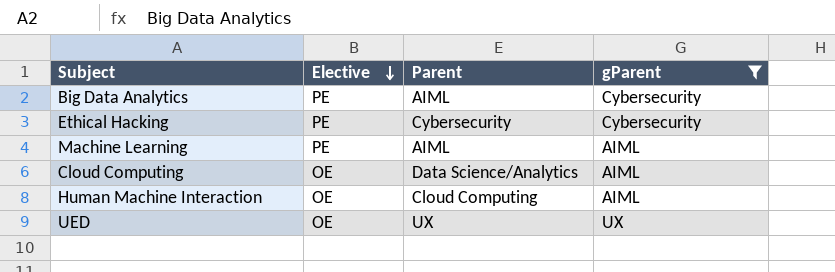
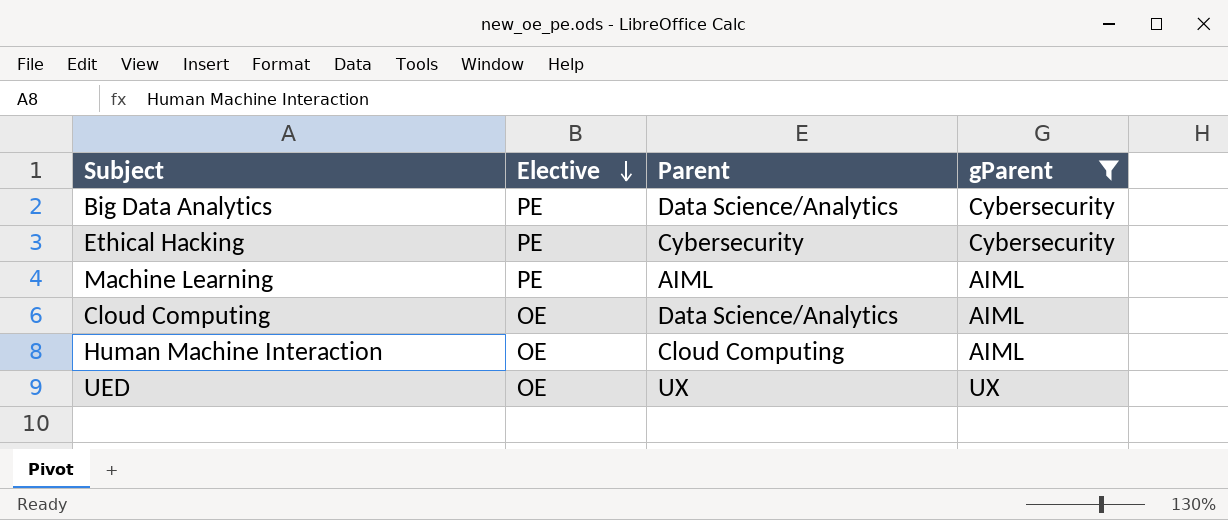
Big Data Analytics | Parent: AIML -> Data Science/Analytics

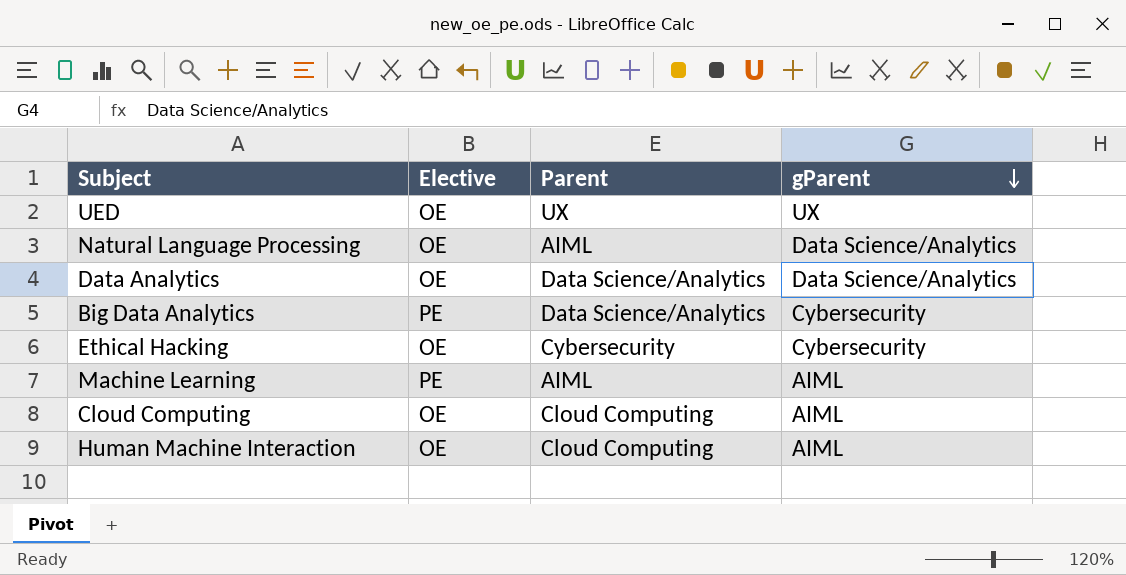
filter: gParent != Data Science/Analytics -> none
row order: Elective descending -> gParent descending
Ethical Hacking | Elective: PE -> OE
Cloud Computing | Parent: Data Science/Analytics -> Cloud Computing

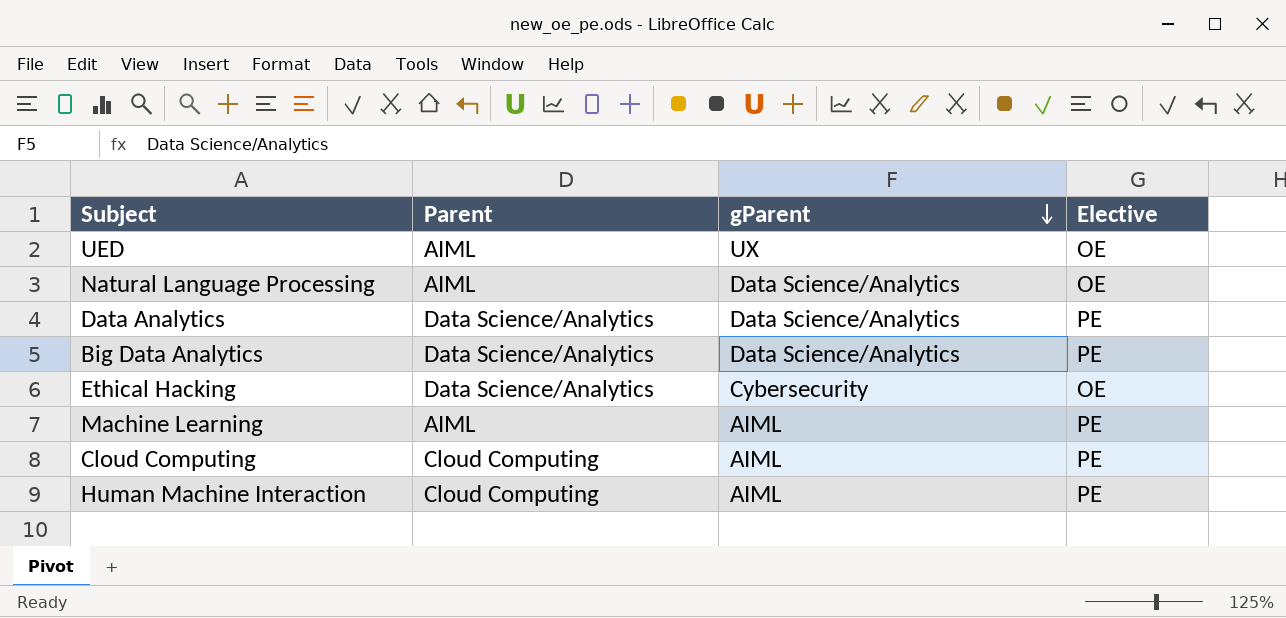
column Elective | position: 2 -> 4
UED | Parent: UX -> AIML
Data Analytics | Elective: OE -> PE
Big Data Analytics | gParent: Cybersecurity -> Data Science/Analytics
Ethical Hacking | Parent: Cybersecurity -> Data Science/Analytics
Cloud Computing | Elective: OE -> PE
Human Machine Interaction | Elective: OE -> PE

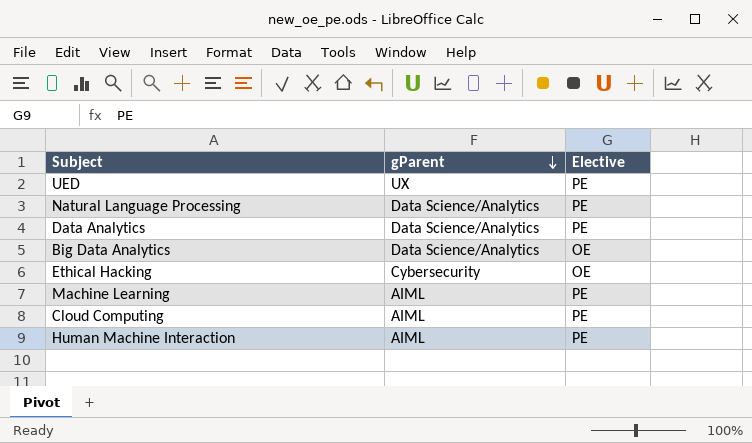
column Parent | position: 2 -> none
UED | Elective: OE -> PE
Natural Language Processing | Elective: OE -> PE
Big Data Analytics | Elective: PE -> OE

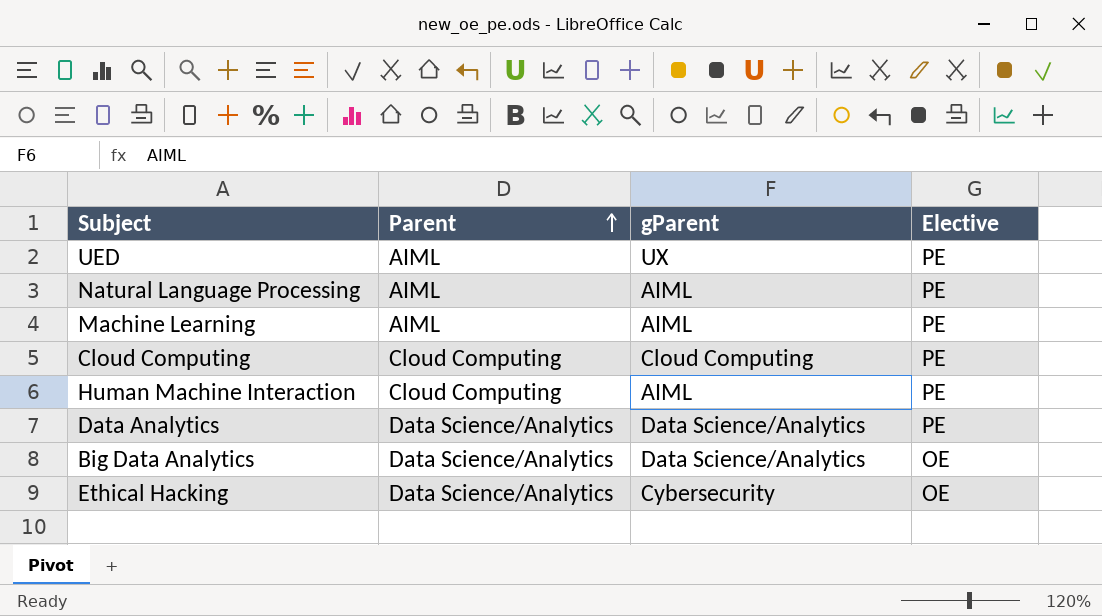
row order: gParent descending -> Parent ascending
column Parent | position: none -> 2
Natural Language Processing | gParent: Data Science/Analytics -> AIML
Cloud Computing | gParent: AIML -> Cloud Computing

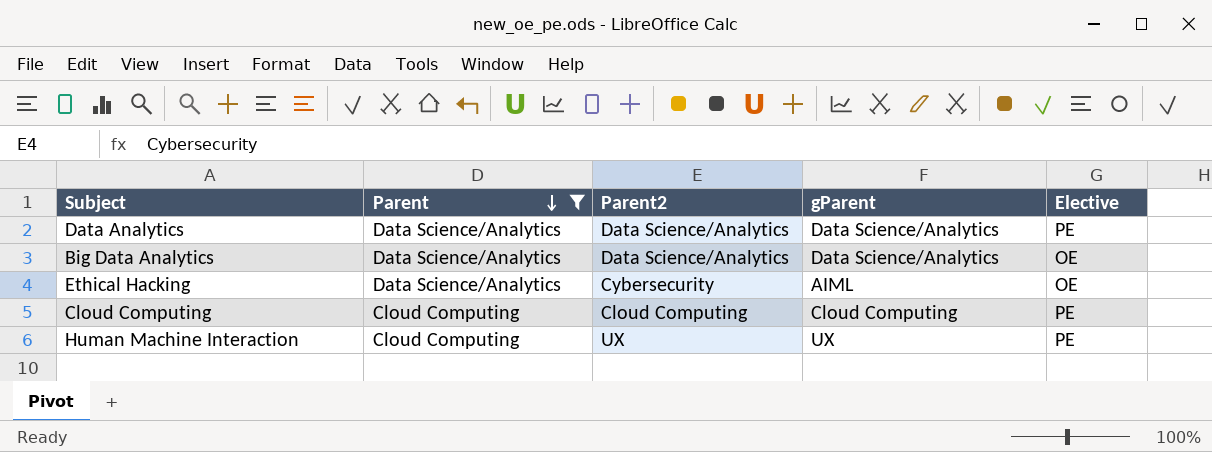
filter: none -> Parent != AIML
row order: Parent ascending -> Parent descending
column Parent2 | position: none -> 3
Ethical Hacking | gParent: Cybersecurity -> AIML
Human Machine Interaction | gParent: AIML -> UX

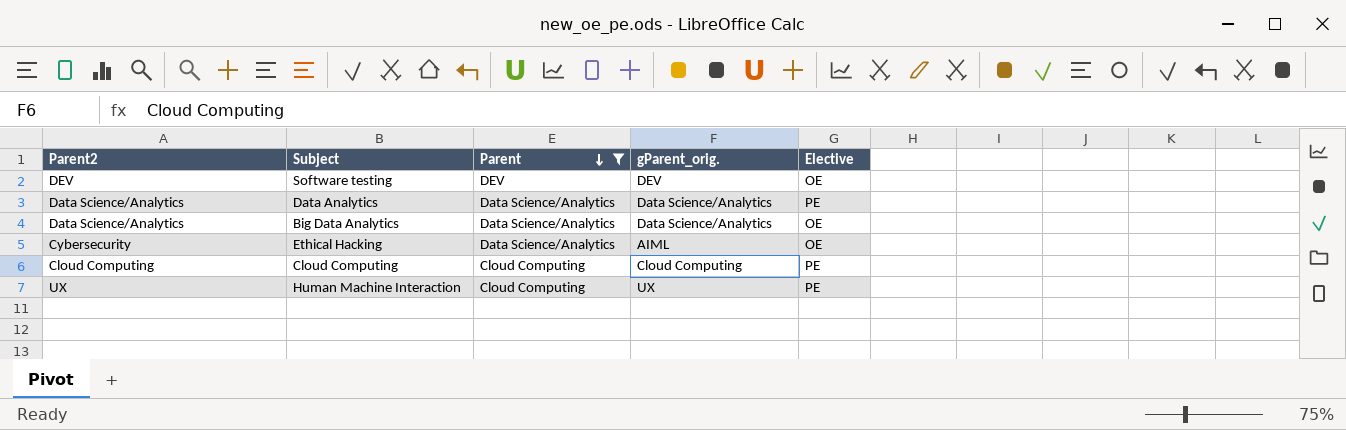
column Parent2 | position: 3 -> 1
column name: gParent -> gParent_orig.
row Software testing: none -> DEV | DEV | DEV | OE

